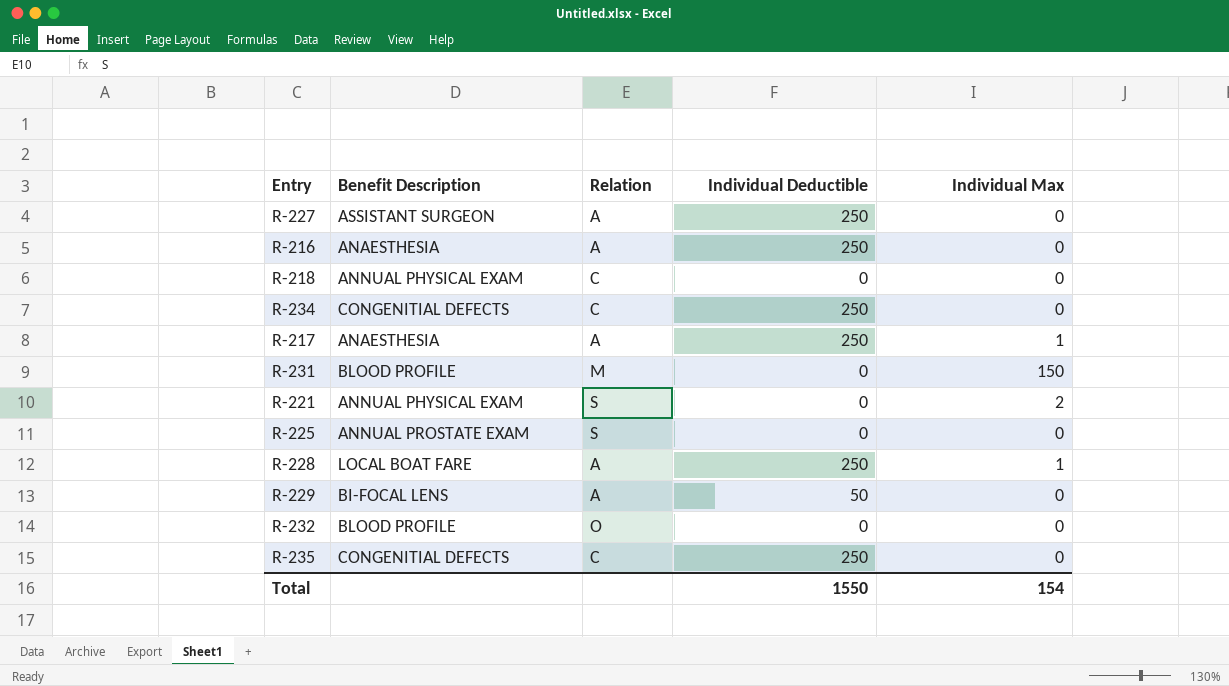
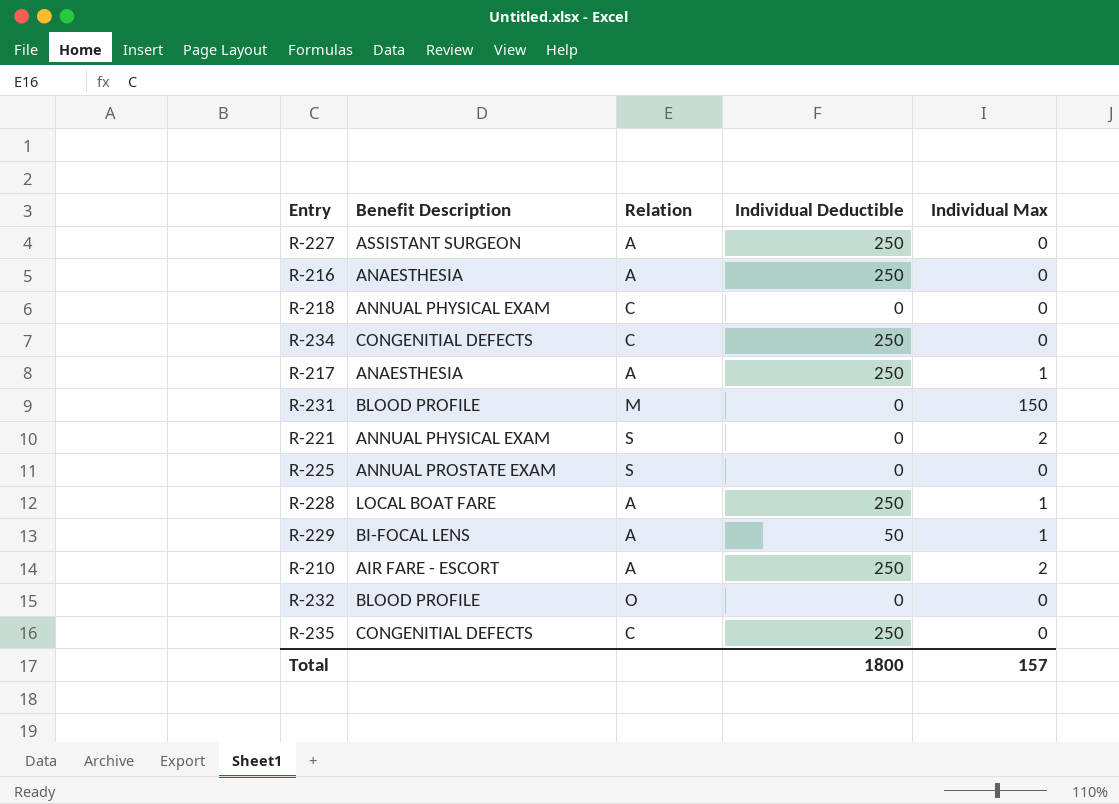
R-229 | Individual Max: 0 -> 1
row R-210: none -> AIR FARE - ESCORT | A | 250 | 2
Total | Individual Deductible: 1550 -> 1800
Total | Individual Max: 154 -> 157

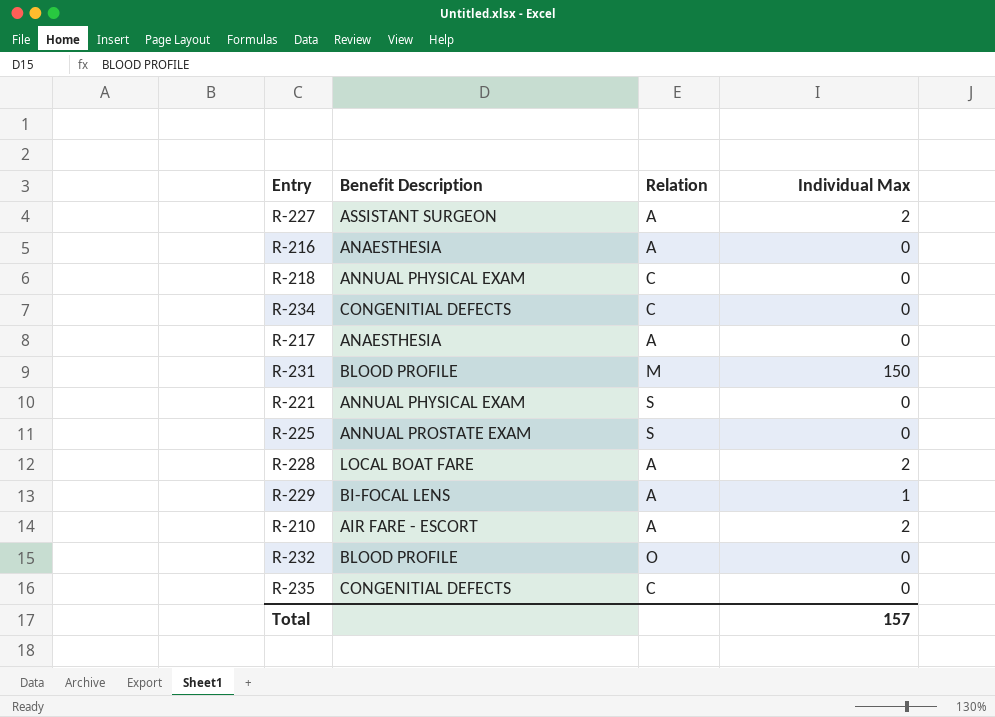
column Individual Deductible | position: 4 -> none
R-227 | Individual Max: 0 -> 2
R-217 | Individual Max: 1 -> 0
R-221 | Individual Max: 2 -> 0
R-228 | Individual Max: 1 -> 2

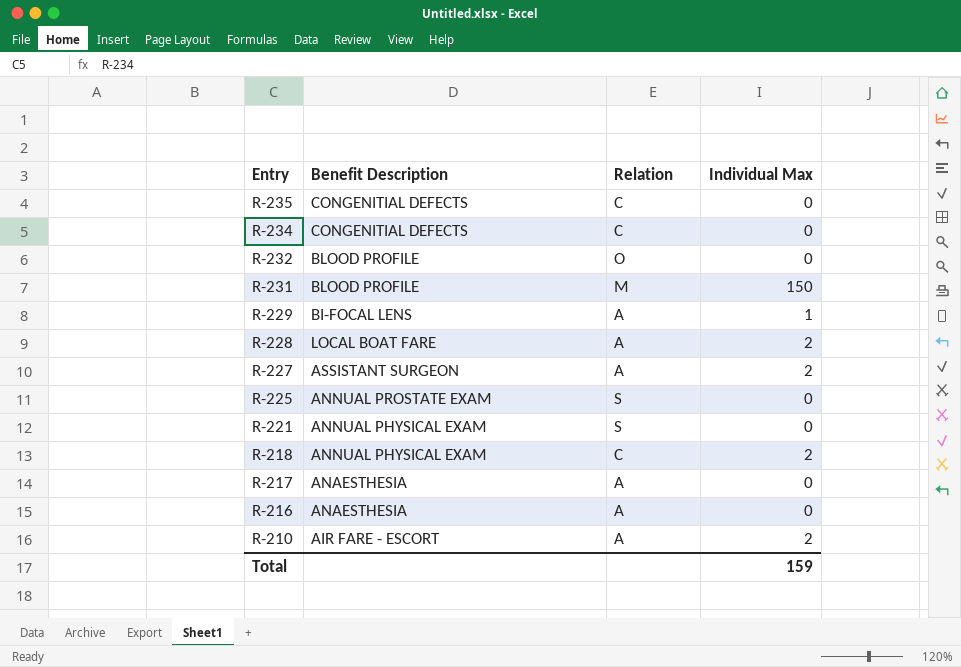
row order: none -> Entry descending
R-218 | Individual Max: 0 -> 2
Total | Individual Max: 157 -> 159

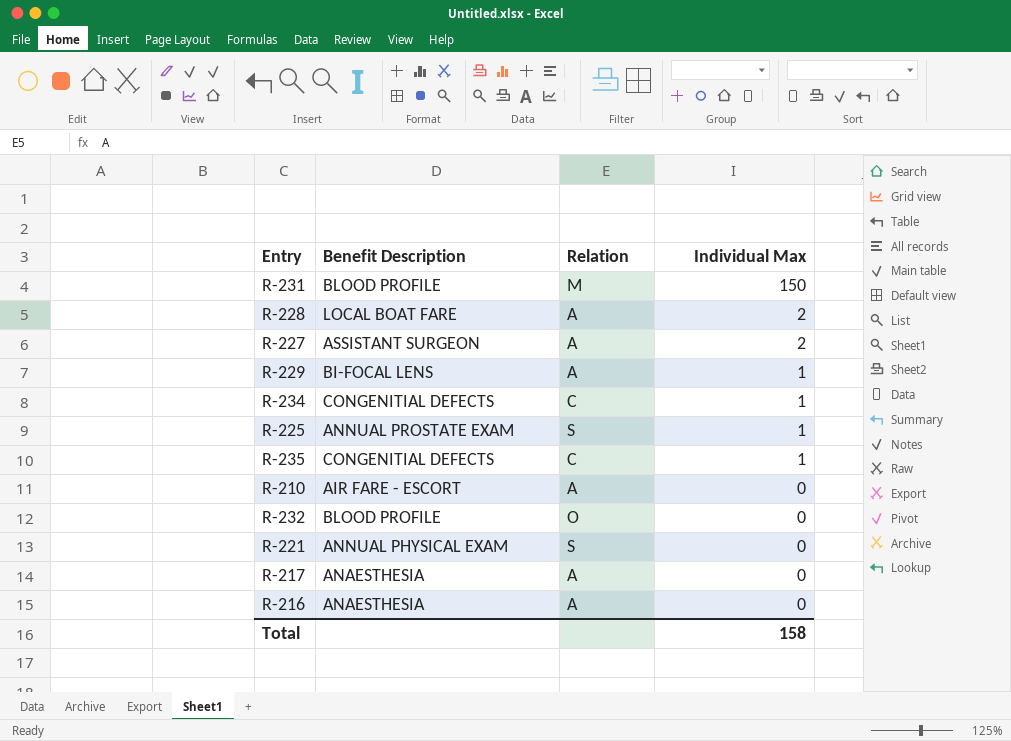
row order: Entry descending -> Individual Max descending
row R-218: ANNUAL PHYSICAL EXAM | C | 2 -> none
R-234 | Individual Max: 0 -> 1
R-225 | Individual Max: 0 -> 1
R-235 | Individual Max: 0 -> 1
R-210 | Individual Max: 2 -> 0
Total | Individual Max: 159 -> 158

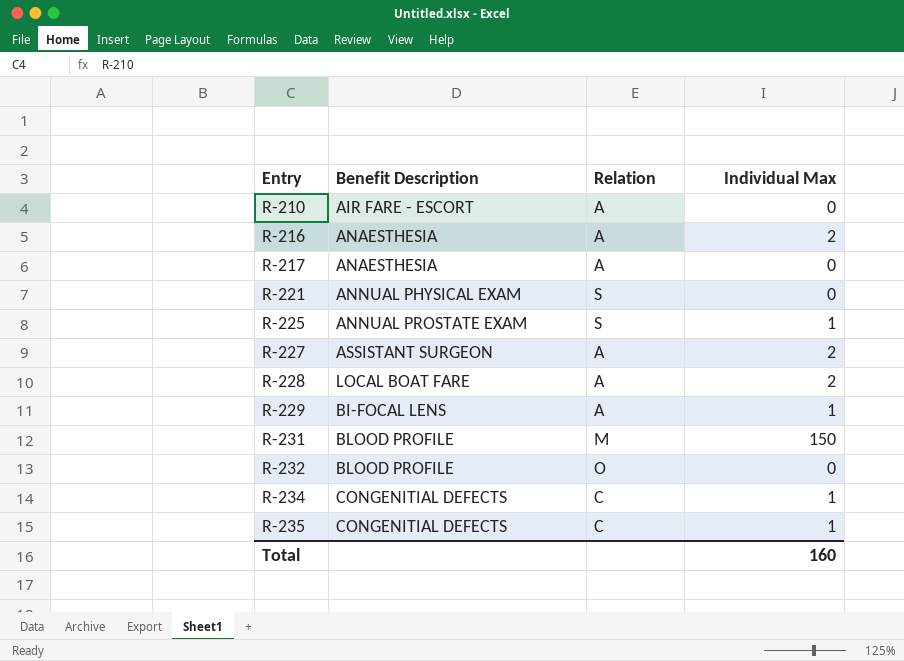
row order: Individual Max descending -> Entry ascending
R-216 | Individual Max: 0 -> 2
Total | Individual Max: 158 -> 160

